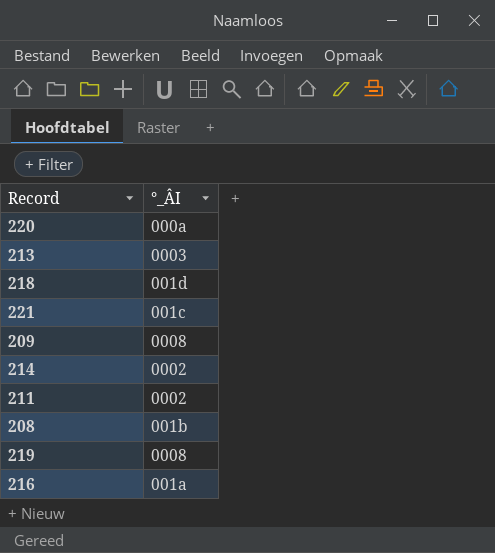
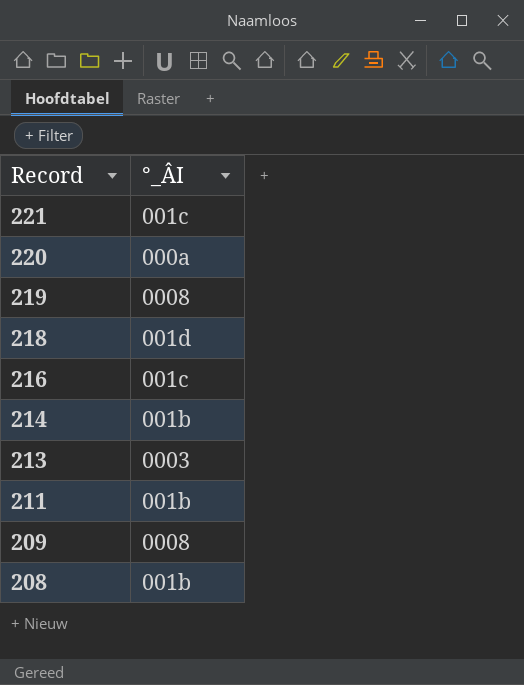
row order: none -> Record descending
216 | °_ÂI: 001a -> 001c
214 | °_ÂI: 0002 -> 001b
211 | °_ÂI: 0002 -> 001b

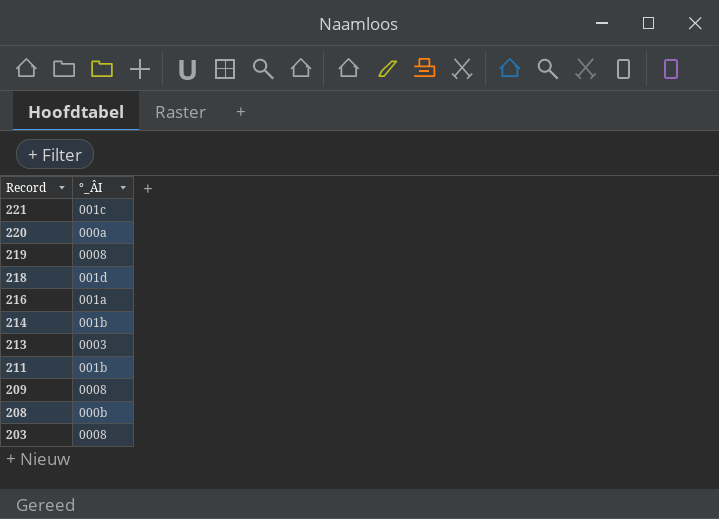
216 | °_ÂI: 001c -> 001a
208 | °_ÂI: 001b -> 000b
row 203: none -> 0008

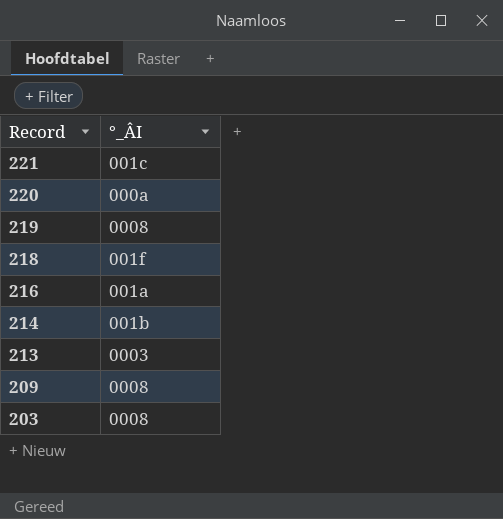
row 211: 001b -> none
row 208: 000b -> none
218 | °_ÂI: 001d -> 001f

